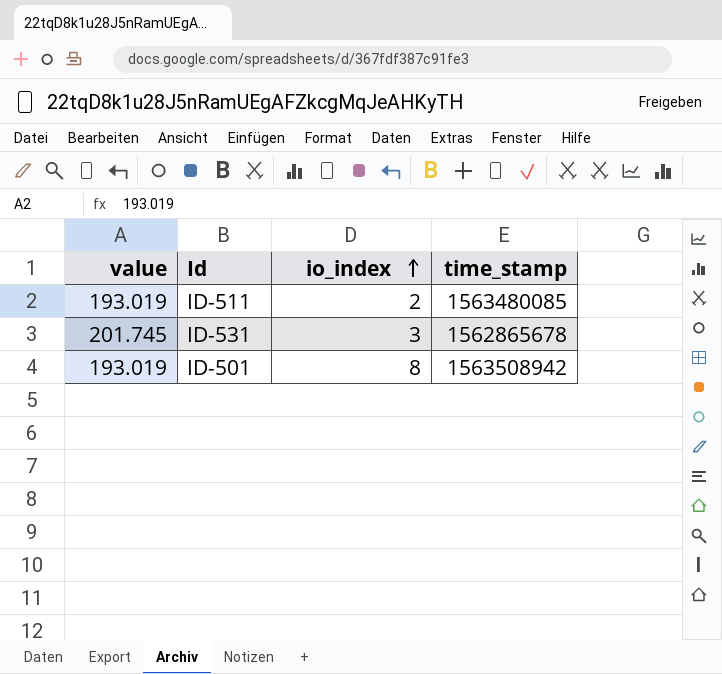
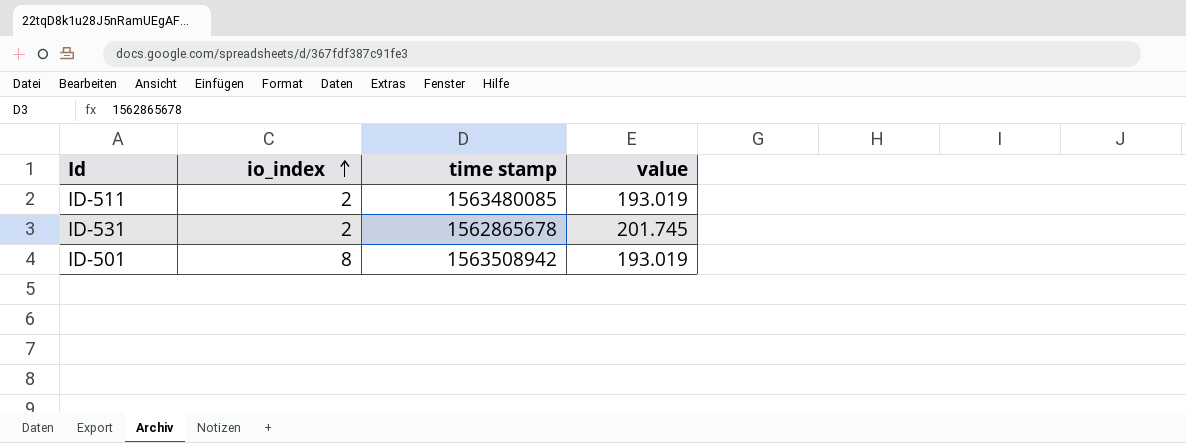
column name: time_stamp -> time stamp
column value | position: 1 -> 4
ID-531 | io_index: 3 -> 2

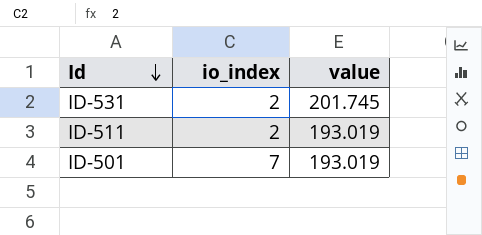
row order: io_index ascending -> Id descending
column time stamp | position: 3 -> none
ID-501 | io_index: 8 -> 7

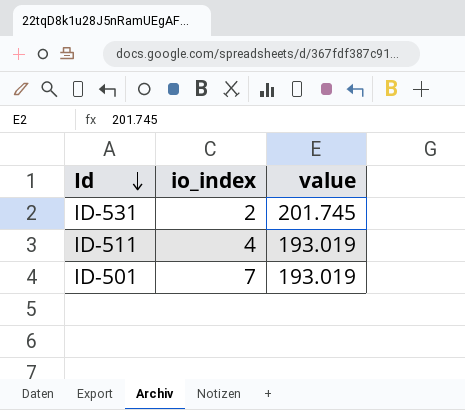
ID-511 | io_index: 2 -> 4

